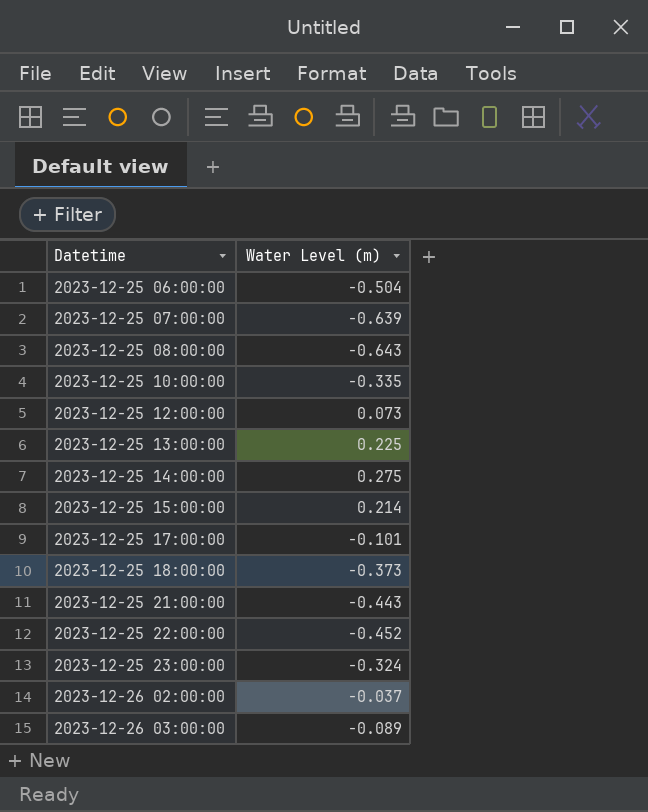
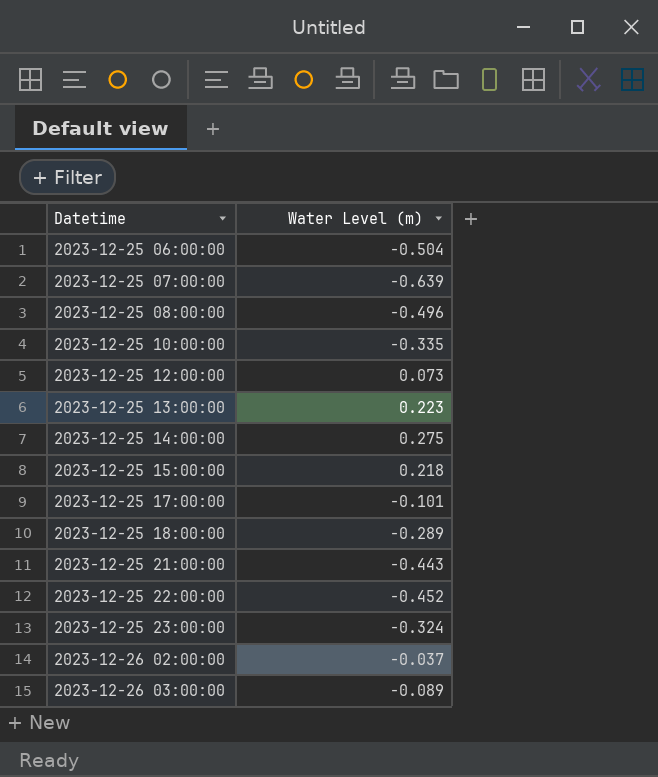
2023-12-25 08:00:00 | Water Level (m): -0.643 -> -0.496
2023-12-25 13:00:00 | Water Level (m): 0.225 -> 0.223
2023-12-25 15:00:00 | Water Level (m): 0.214 -> 0.218
2023-12-25 18:00:00 | Water Level (m): -0.373 -> -0.289

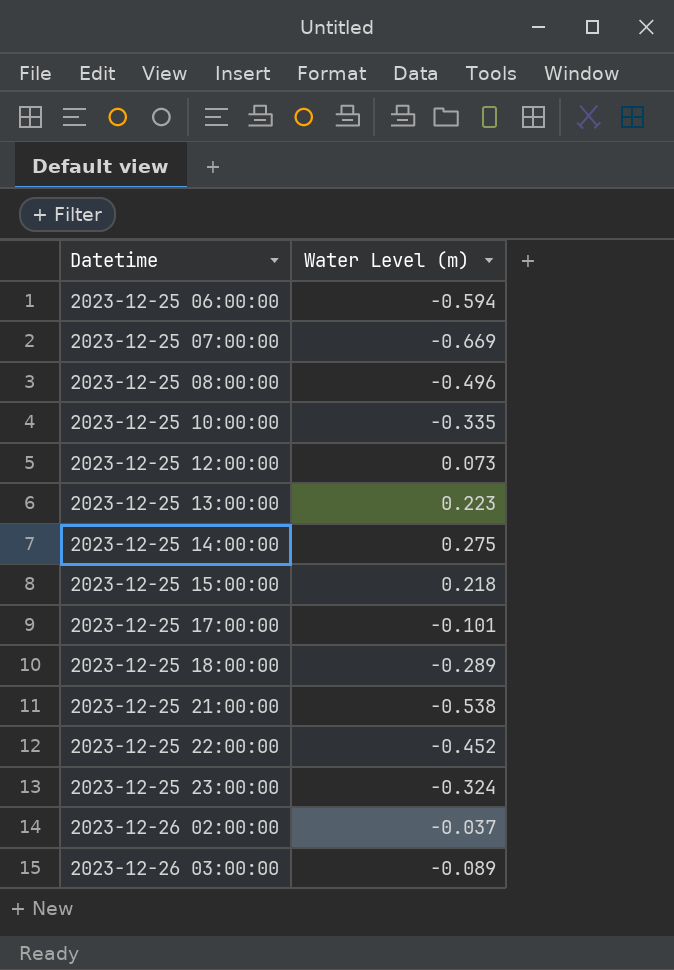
2023-12-25 06:00:00 | Water Level (m): -0.504 -> -0.594
2023-12-25 07:00:00 | Water Level (m): -0.639 -> -0.669
2023-12-25 21:00:00 | Water Level (m): -0.443 -> -0.538

